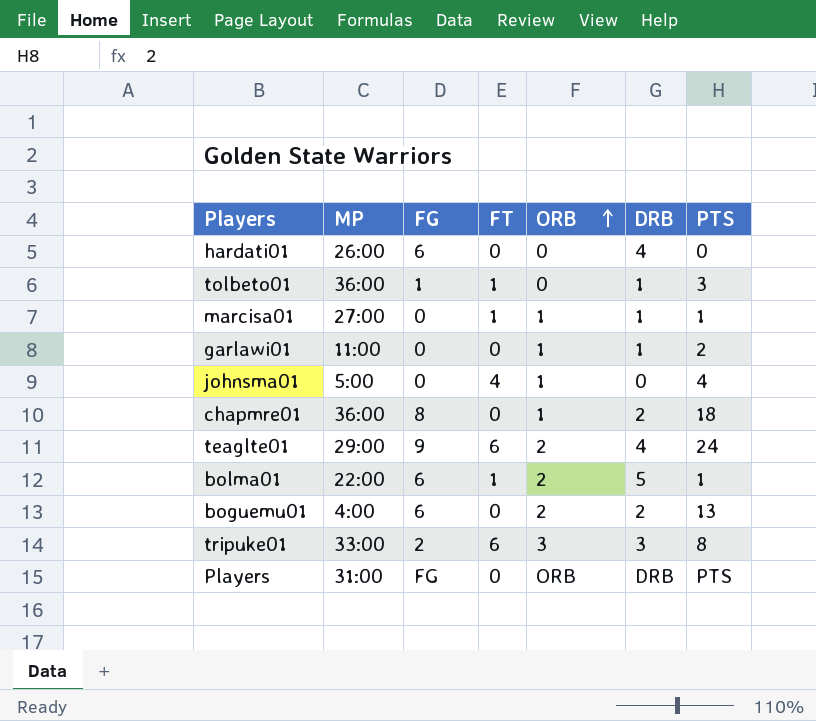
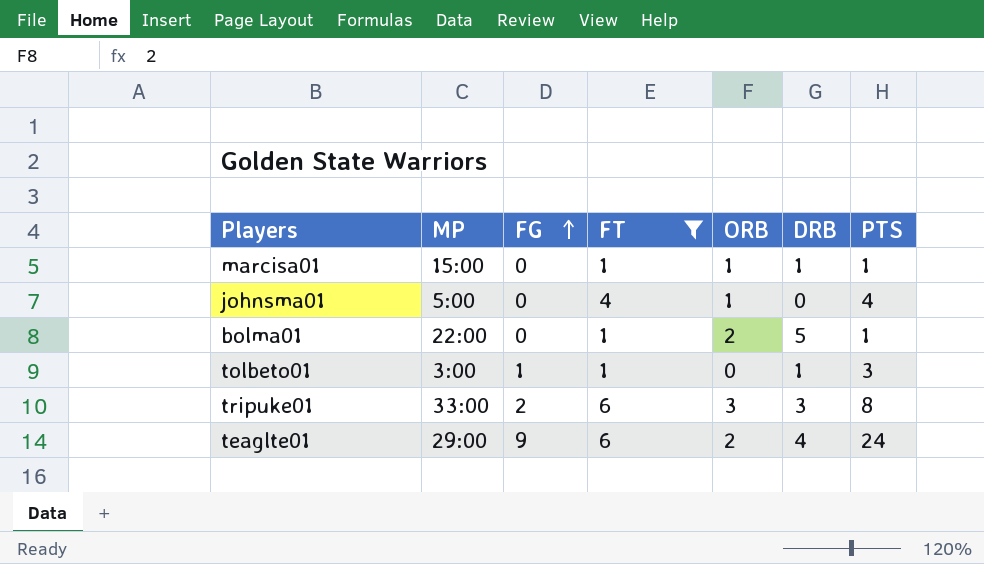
filter: none -> FT != 0
row order: ORB ascending -> FG ascending
marcisa01 | MP: 27:00 -> 15:00
bolma01 | FG: 6 -> 0
tolbeto01 | MP: 36:00 -> 3:00

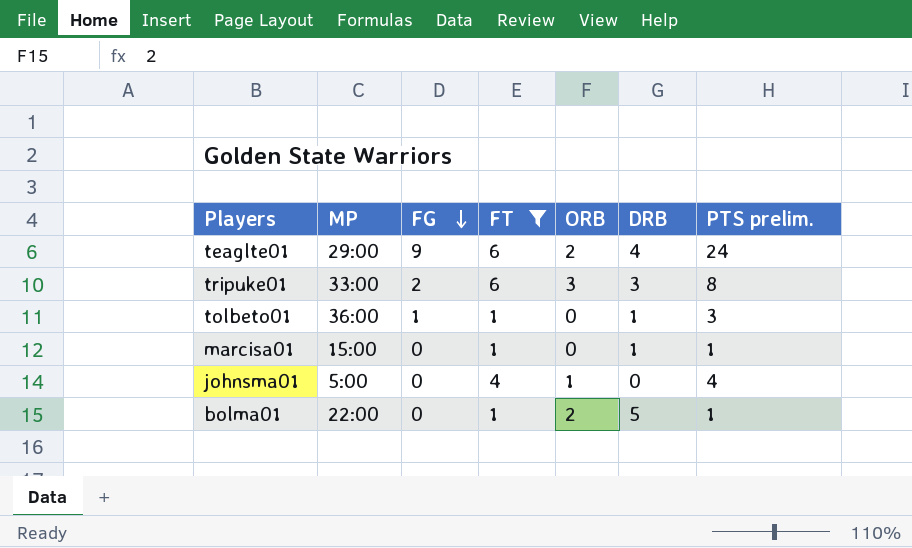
row order: FG ascending -> FG descending
column name: PTS -> PTS prelim.
tolbeto01 | MP: 3:00 -> 36:00
marcisa01 | ORB: 1 -> 0

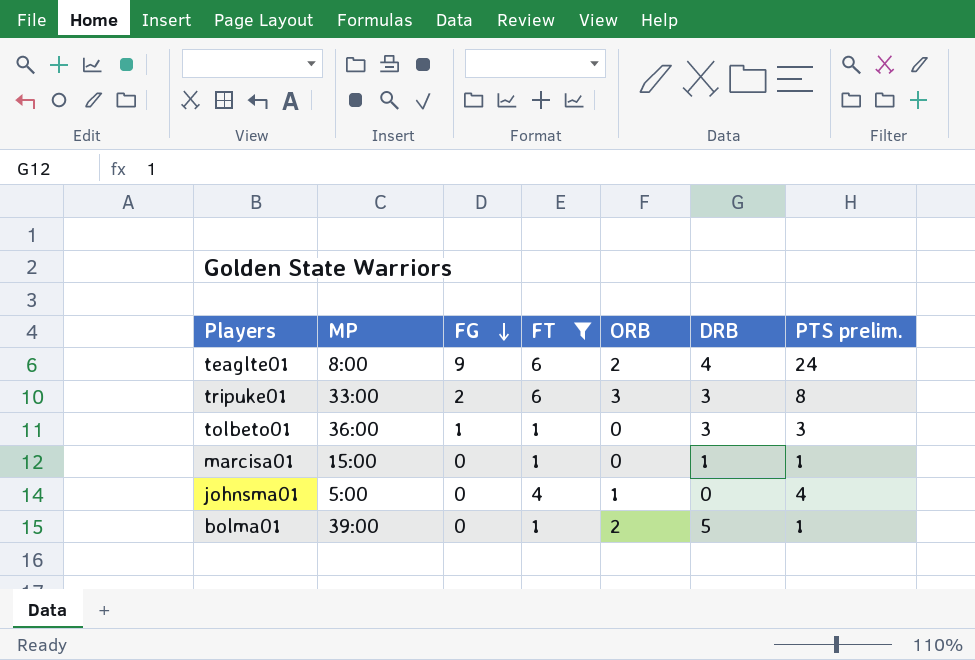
teaglte01 | MP: 29:00 -> 8:00
tolbeto01 | DRB: 1 -> 3
bolma01 | MP: 22:00 -> 39:00

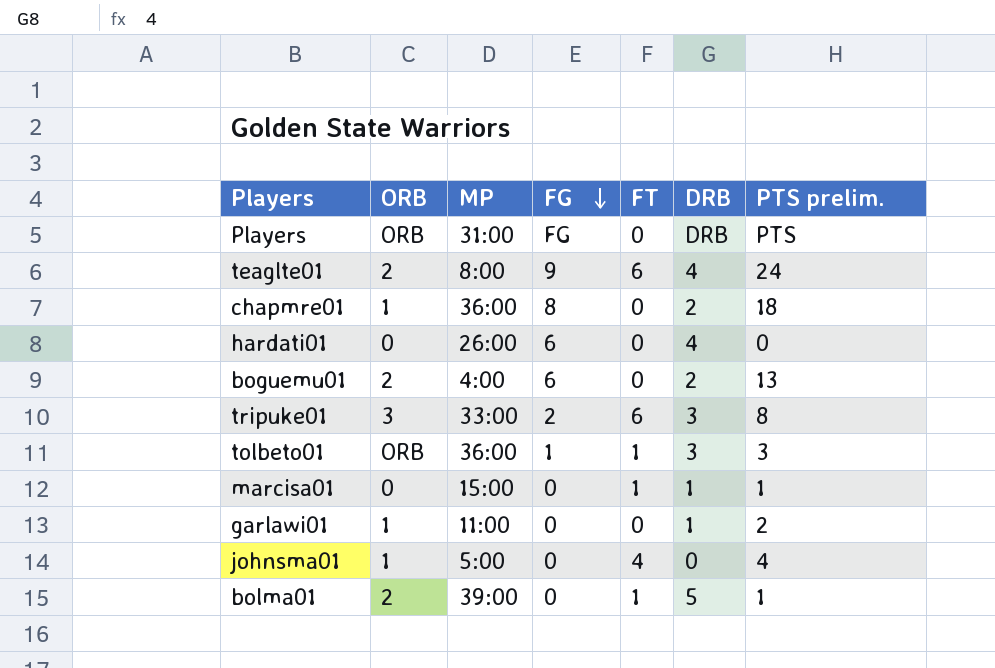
filter: FT != 0 -> none
column ORB | position: 5 -> 2
tolbeto01 | ORB: 0 -> ORB

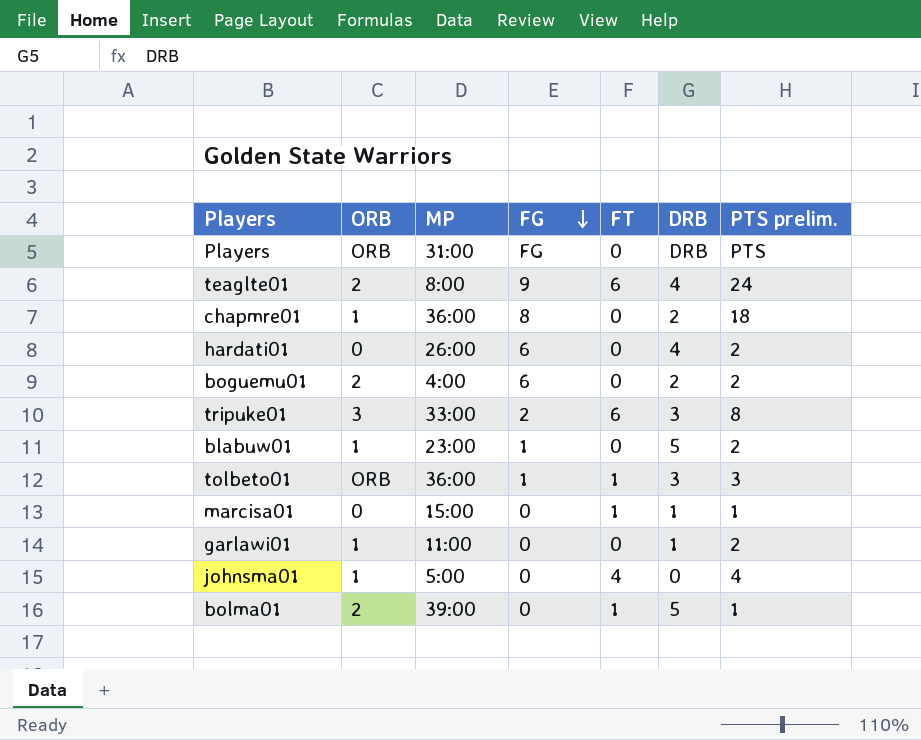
hardati01 | PTS prelim.: 0 -> 2
boguemu01 | PTS prelim.: 13 -> 2
row blabuw01: none -> 1 | 23:00 | 1 | 0 | 5 | 2

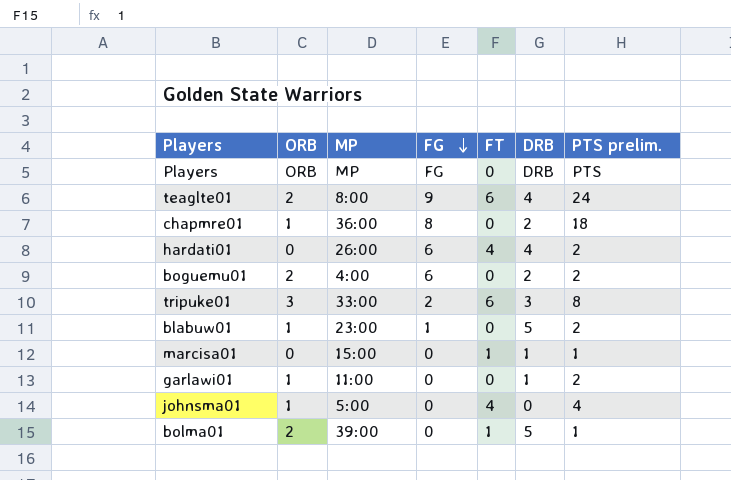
row tolbeto01: ORB | 36:00 | 1 | 1 | 3 | 3 -> none
Players | MP: 31:00 -> MP
hardati01 | FT: 0 -> 4

